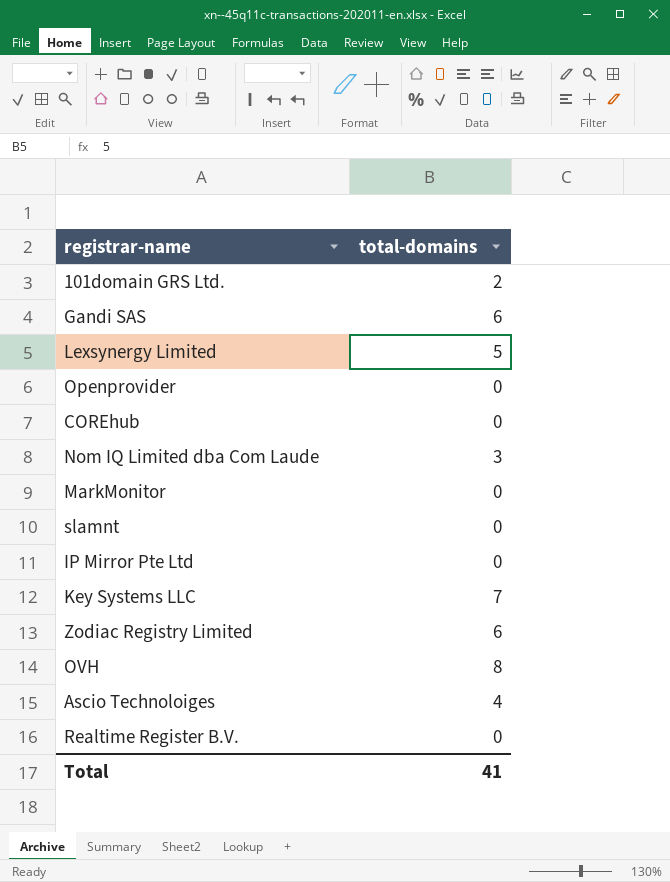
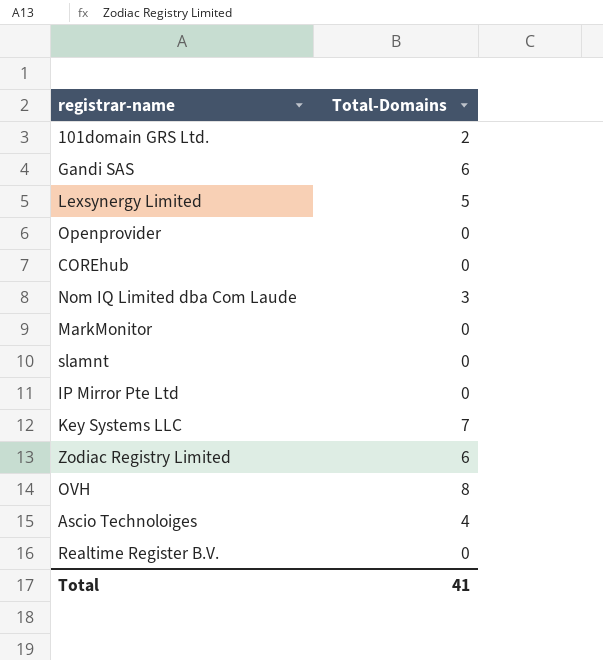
column name: total-domains -> Total-Domains

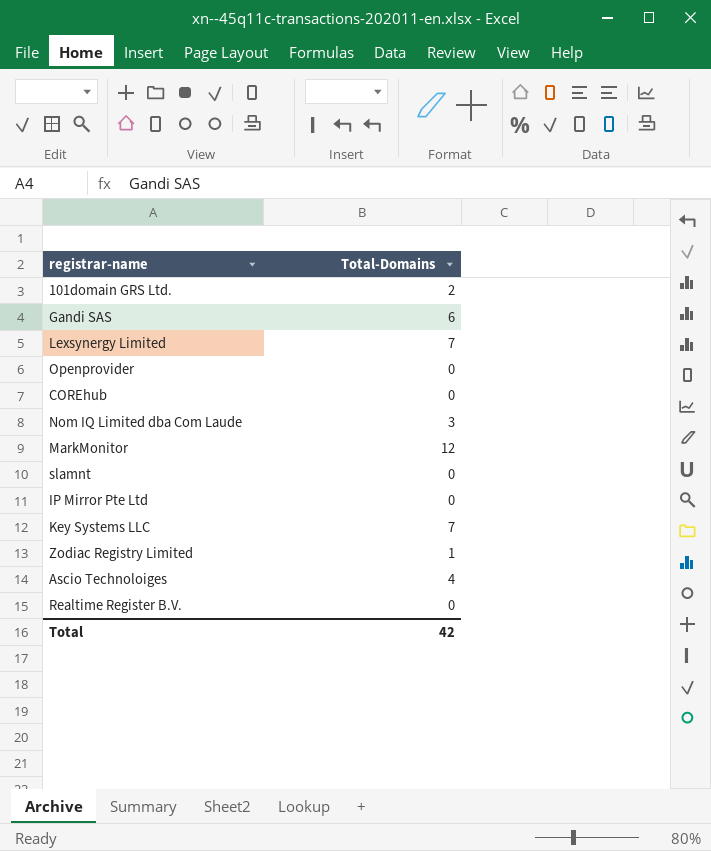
row OVH: 8 -> none
Lexsynergy Limited | Total-Domains: 5 -> 7
MarkMonitor | Total-Domains: 0 -> 12
Zodiac Registry Limited | Total-Domains: 6 -> 1
Total | Total-Domains: 41 -> 42

